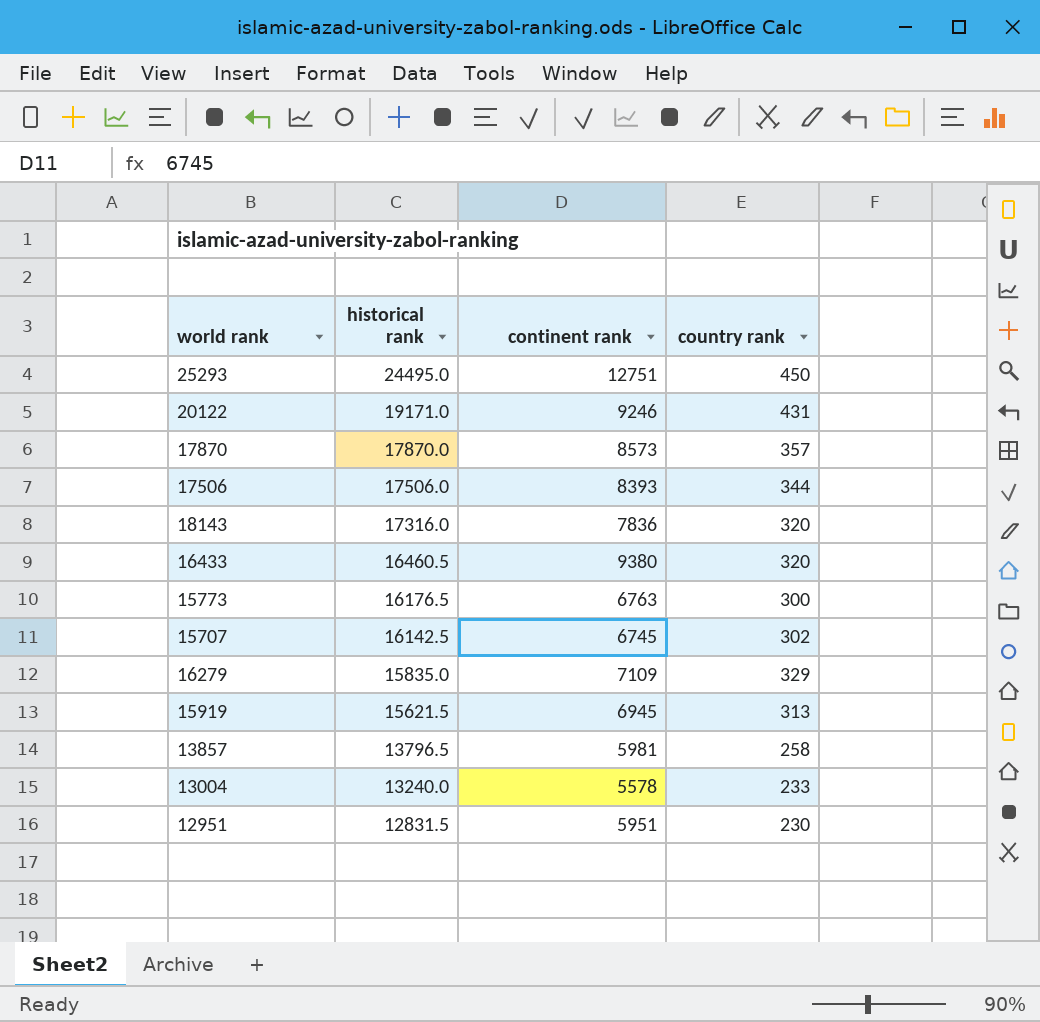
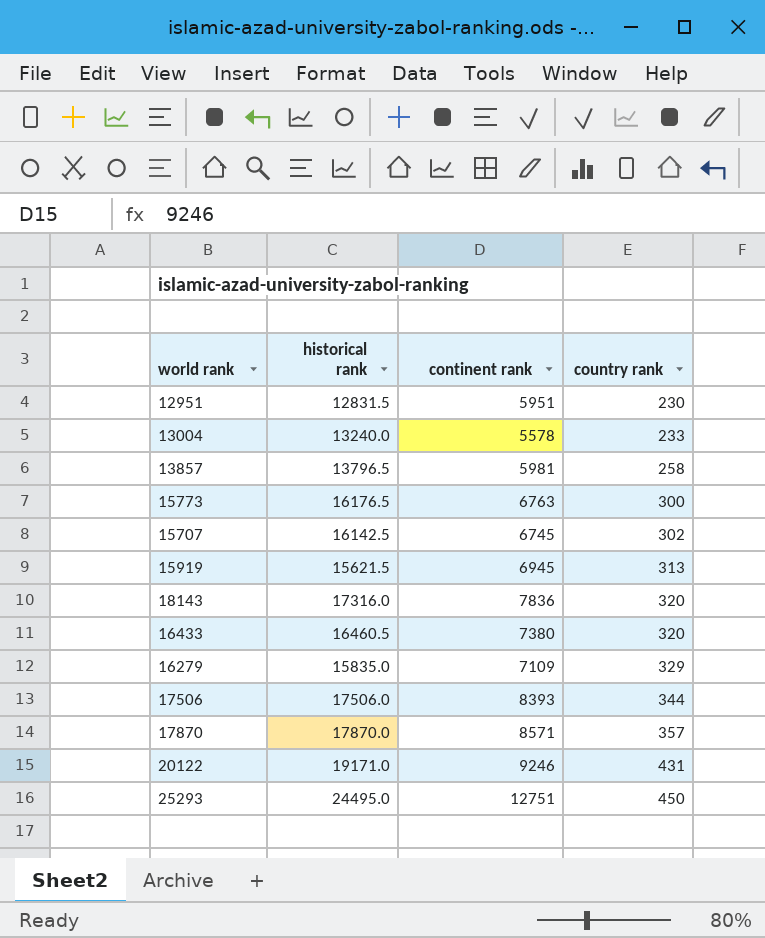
row order: historical rank descending -> country rank ascending
16433 | continent rank: 9380 -> 7380
17870 | continent rank: 8573 -> 8571

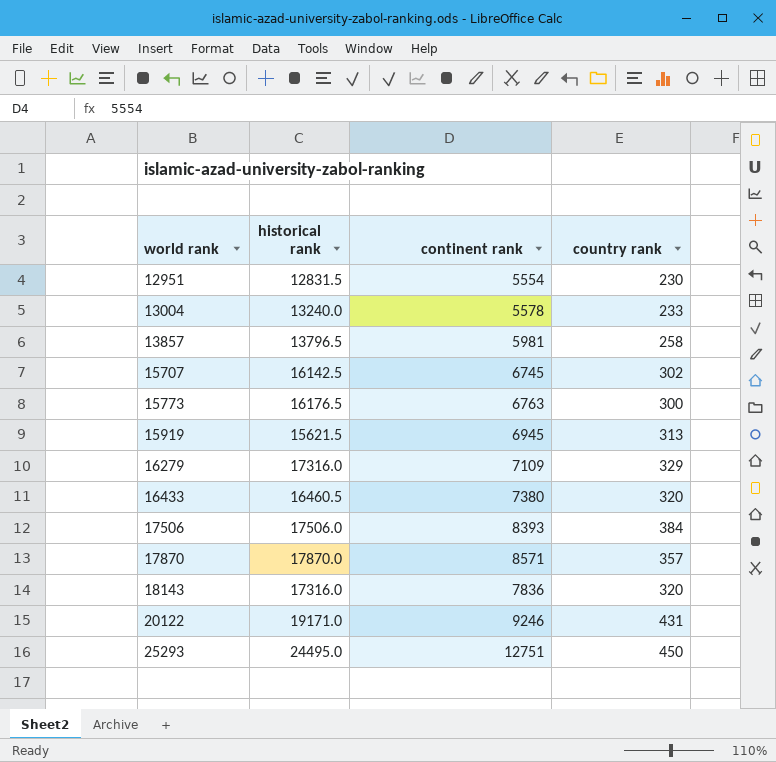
row order: country rank ascending -> world rank ascending
12951 | continent rank: 5951 -> 5554
16279 | historical rank: 15835.0 -> 17316.0
17506 | country rank: 344 -> 384

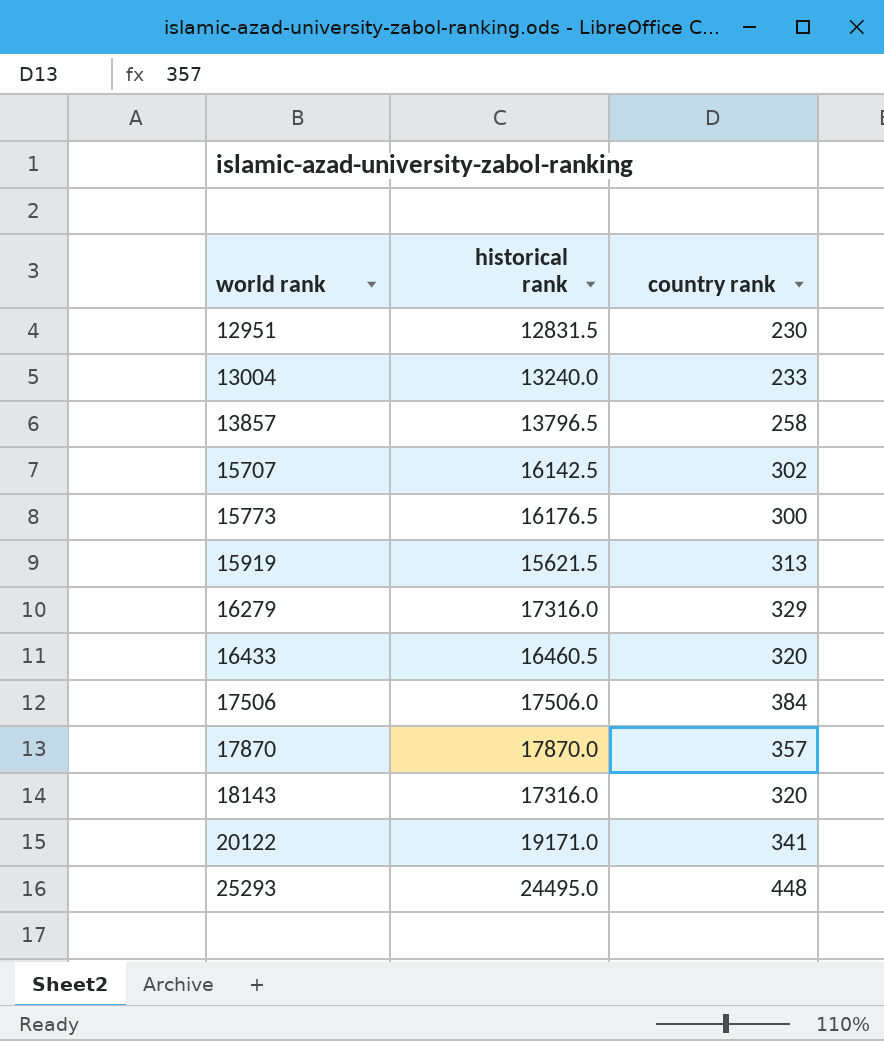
column continent rank | position: 3 -> none
20122 | country rank: 431 -> 341
25293 | country rank: 450 -> 448

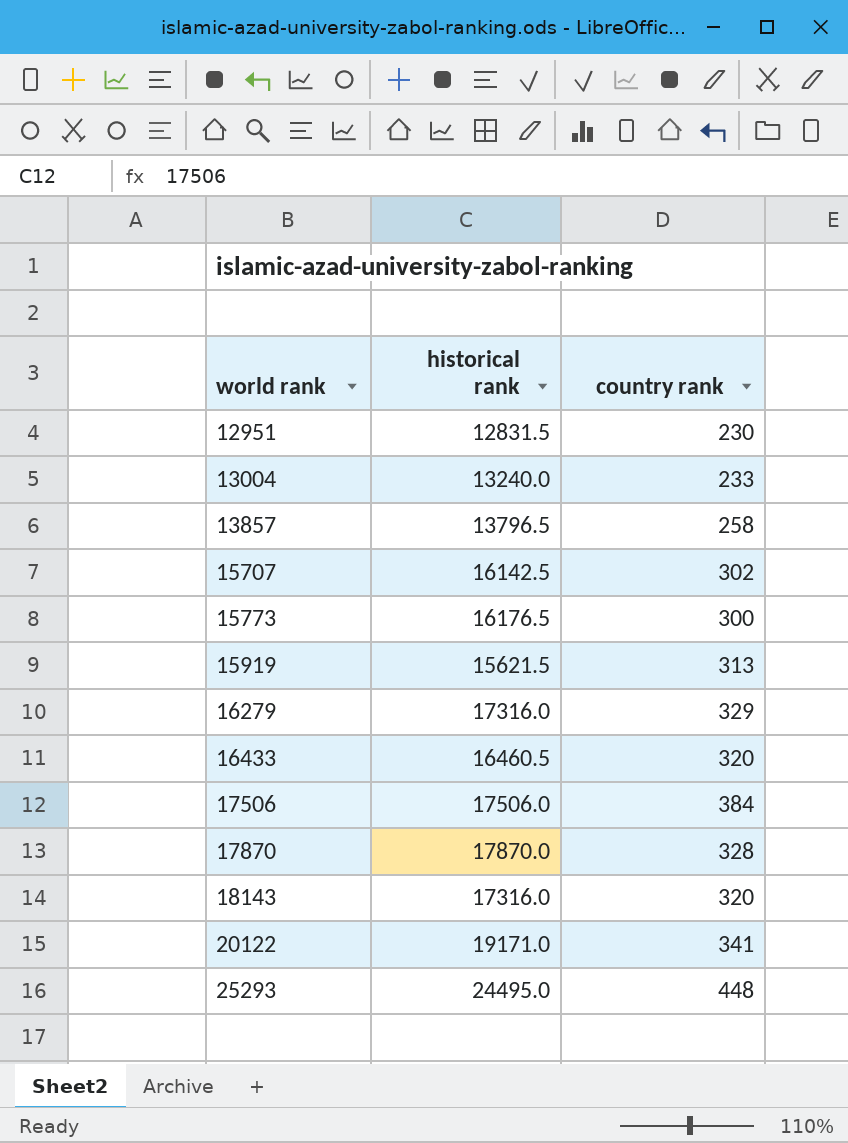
17870 | country rank: 357 -> 328

